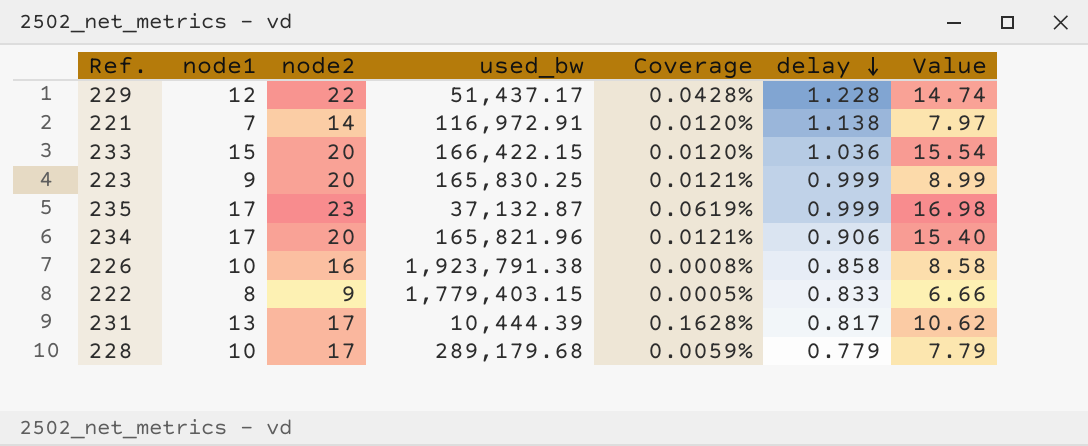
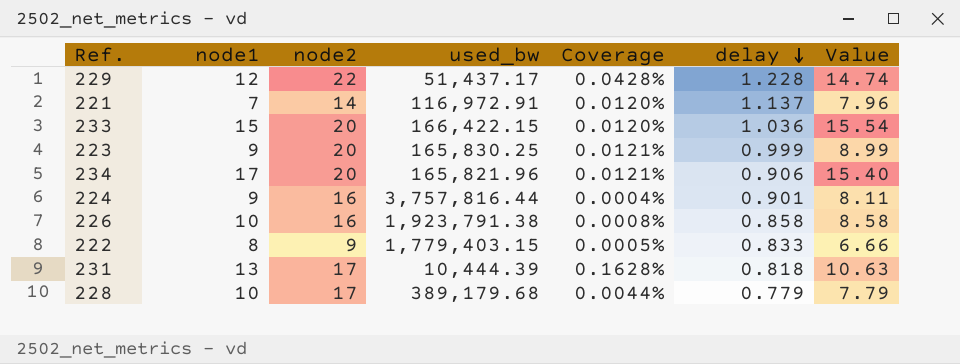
row 235: 17 | 23 | 37,132.87 | 0.0619% | 0.999 | 16.98 -> none
221 | delay: 1.138 -> 1.137
221 | Value: 7.97 -> 7.96
row 224: none -> 9 | 16 | 3,757,816.44 | 0.0004% | 0.901 | 8.11
231 | delay: 0.817 -> 0.818
231 | Value: 10.62 -> 10.63
228 | used_bw: 289,179.68 -> 389,179.68
228 | Coverage: 0.0059% -> 0.0044%

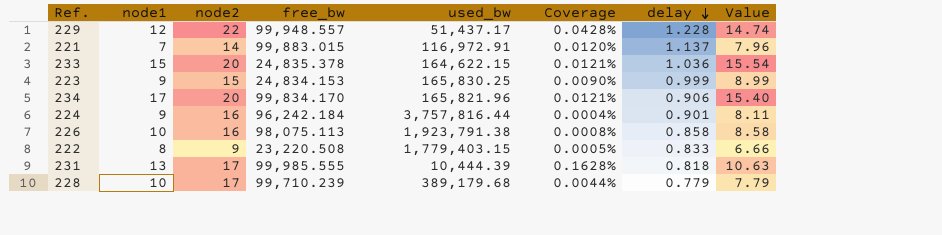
column free_bw | position: none -> 4
233 | used_bw: 166,422.15 -> 164,622.15
233 | Coverage: 0.0120% -> 0.0121%
223 | node2: 20 -> 15
223 | Coverage: 0.0121% -> 0.0090%

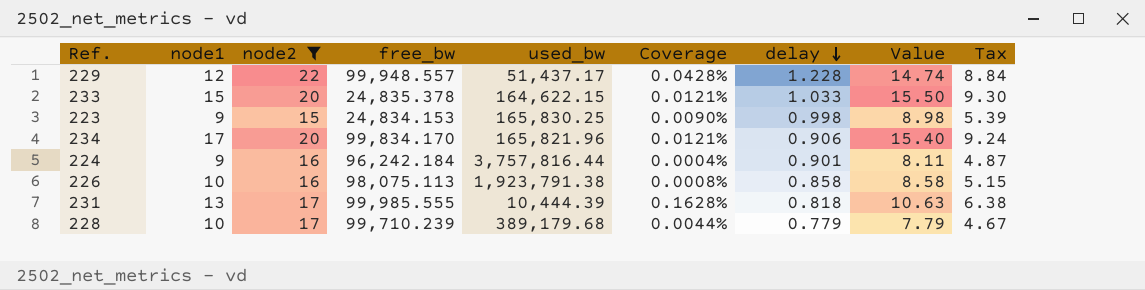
filter: none -> node2 >= 15
column Tax | formula: none -> [Value] * 0.6
233 | delay: 1.036 -> 1.033
233 | Value: 15.54 -> 15.50
223 | delay: 0.999 -> 0.998
223 | Value: 8.99 -> 8.98

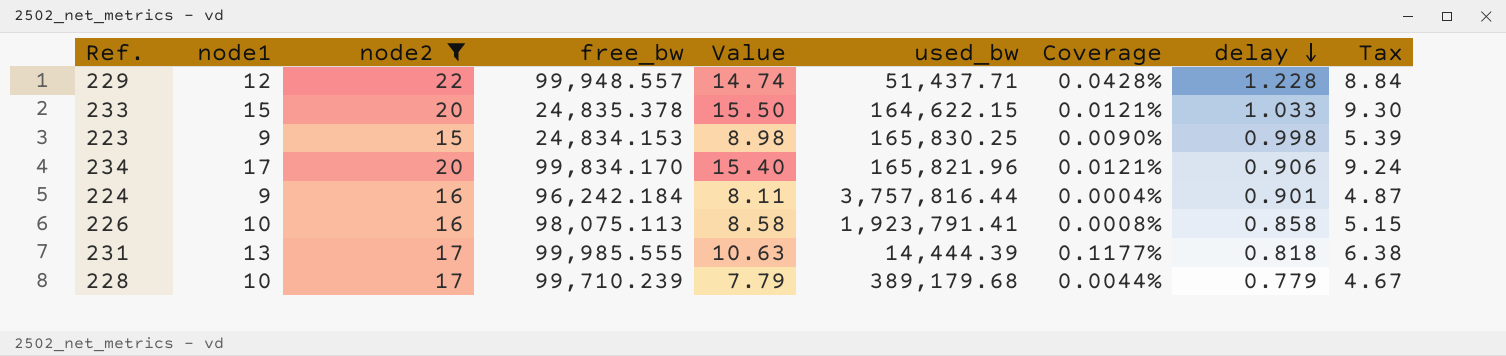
column Value | position: 8 -> 5
229 | used_bw: 51,437.17 -> 51,437.71
226 | used_bw: 1,923,791.38 -> 1,923,791.41
231 | used_bw: 10,444.39 -> 14,444.39
231 | Coverage: 0.1628% -> 0.1177%

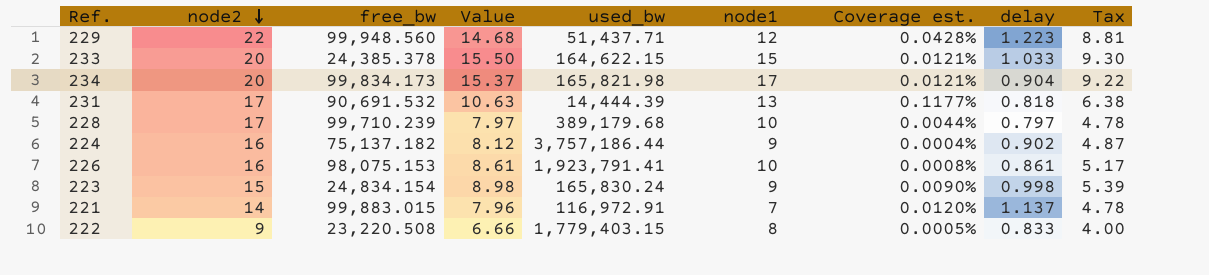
filter: node2 >= 15 -> none
row order: delay descending -> node2 descending
column node1 | position: 2 -> 6
column name: Coverage -> Coverage est.
229 | free_bw: 99,948.557 -> 99,948.560
229 | Value: 14.74 -> 14.68
229 | delay: 1.228 -> 1.223
229 | Tax: 8.84 -> 8.81
233 | free_bw: 24,835.378 -> 24,385.378
234 | free_bw: 99,834.170 -> 99,834.173
234 | Value: 15.40 -> 15.37
234 | used_bw: 165,821.96 -> 165,821.98
234 | delay: 0.906 -> 0.904
234 | Tax: 9.24 -> 9.22
231 | free_bw: 99,985.555 -> 90,691.532
228 | Value: 7.79 -> 7.97
228 | delay: 0.779 -> 0.797
228 | Tax: 4.67 -> 4.78
224 | free_bw: 96,242.184 -> 75,137.182
224 | Value: 8.11 -> 8.12
224 | used_bw: 3,757,816.44 -> 3,757,186.44
224 | delay: 0.901 -> 0.902
226 | free_bw: 98,075.113 -> 98,075.153
226 | Value: 8.58 -> 8.61
226 | delay: 0.858 -> 0.861
226 | Tax: 5.15 -> 5.17
223 | free_bw: 24,834.153 -> 24,834.154
223 | used_bw: 165,830.25 -> 165,830.24

